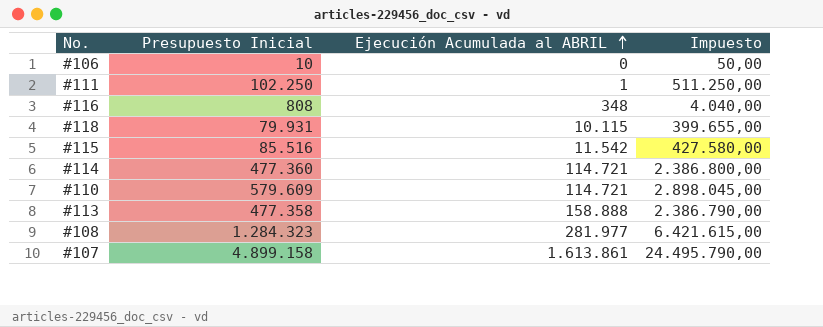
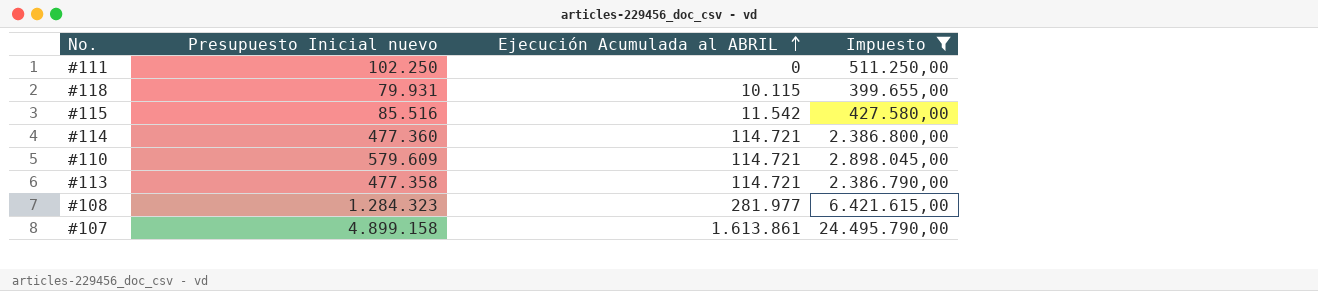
filter: none -> Impuesto >= 399.655,00
column name: Presupuesto Inicial -> Presupuesto Inicial nuevo
#111 | Ejecución Acumulada al ABRIL: 1 -> 0
#113 | Ejecución Acumulada al ABRIL: 158.888 -> 114.721

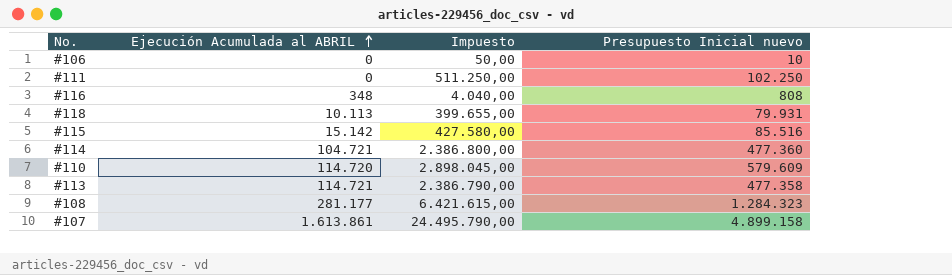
filter: Impuesto >= 399.655,00 -> none
column Presupuesto Inicial nuevo | position: 2 -> 4
#118 | Ejecución Acumulada al ABRIL: 10.115 -> 10.113
#115 | Ejecución Acumulada al ABRIL: 11.542 -> 15.142
#114 | Ejecución Acumulada al ABRIL: 114.721 -> 104.721
#110 | Ejecución Acumulada al ABRIL: 114.721 -> 114.720
#108 | Ejecución Acumulada al ABRIL: 281.977 -> 281.177

